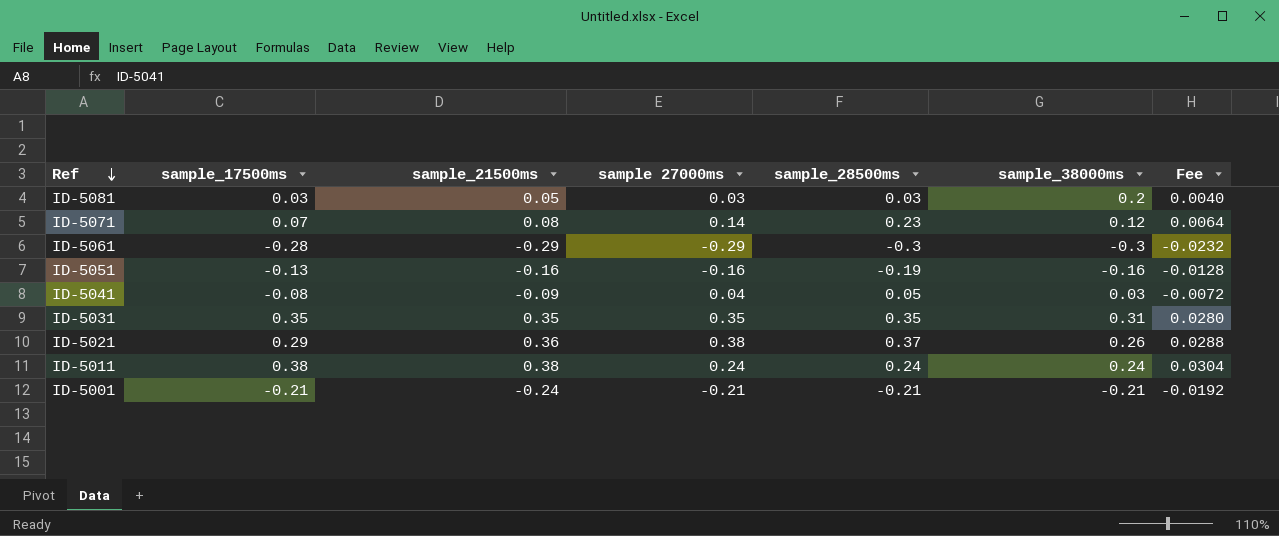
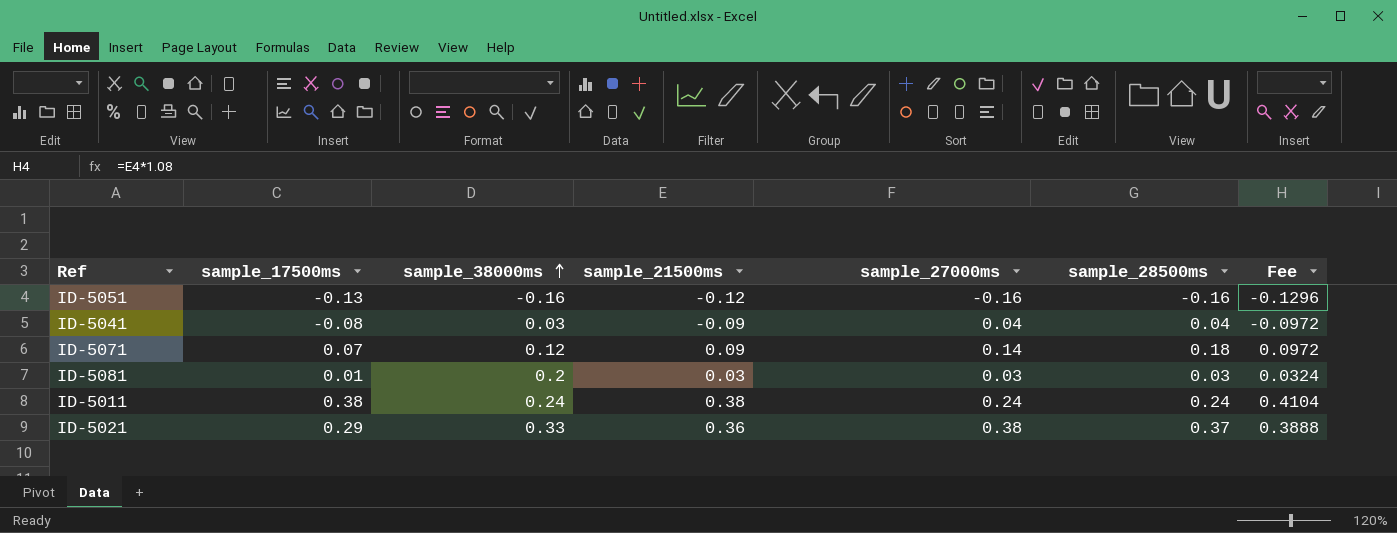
row order: Ref descending -> sample_38000ms ascending
column sample_38000ms | position: 6 -> 3
column name: sample 27000ms -> sample_27000ms
column Fee | formula: [sample_21500ms] * 0.08 -> [sample_21500ms] * 1.08
row ID-5061: -0.28 | -0.29 | -0.29 | -0.3 | -0.3 | -0.0232 -> none
row ID-5031: 0.35 | 0.35 | 0.35 | 0.35 | 0.31 | 0.0280 -> none
row ID-5001: -0.21 | -0.24 | -0.21 | -0.21 | -0.21 | -0.0192 -> none
ID-5051 | sample_21500ms: -0.16 -> -0.12
ID-5051 | sample_28500ms: -0.19 -> -0.16
ID-5041 | sample_28500ms: 0.05 -> 0.04
ID-5071 | sample_21500ms: 0.08 -> 0.09
ID-5071 | sample_28500ms: 0.23 -> 0.18
ID-5081 | sample_17500ms: 0.03 -> 0.01
ID-5081 | sample_21500ms: 0.05 -> 0.03
ID-5021 | sample_38000ms: 0.26 -> 0.33

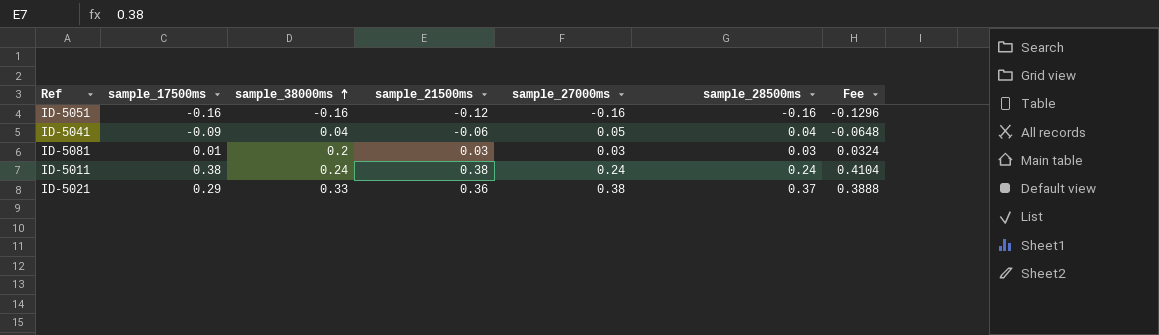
row ID-5071: 0.07 | 0.12 | 0.09 | 0.14 | 0.18 | 0.0972 -> none
ID-5051 | sample_17500ms: -0.13 -> -0.16
ID-5041 | sample_17500ms: -0.08 -> -0.09
ID-5041 | sample_38000ms: 0.03 -> 0.04
ID-5041 | sample_21500ms: -0.09 -> -0.06
ID-5041 | sample_27000ms: 0.04 -> 0.05
ID-5041 | Fee: -0.0972 -> -0.0648

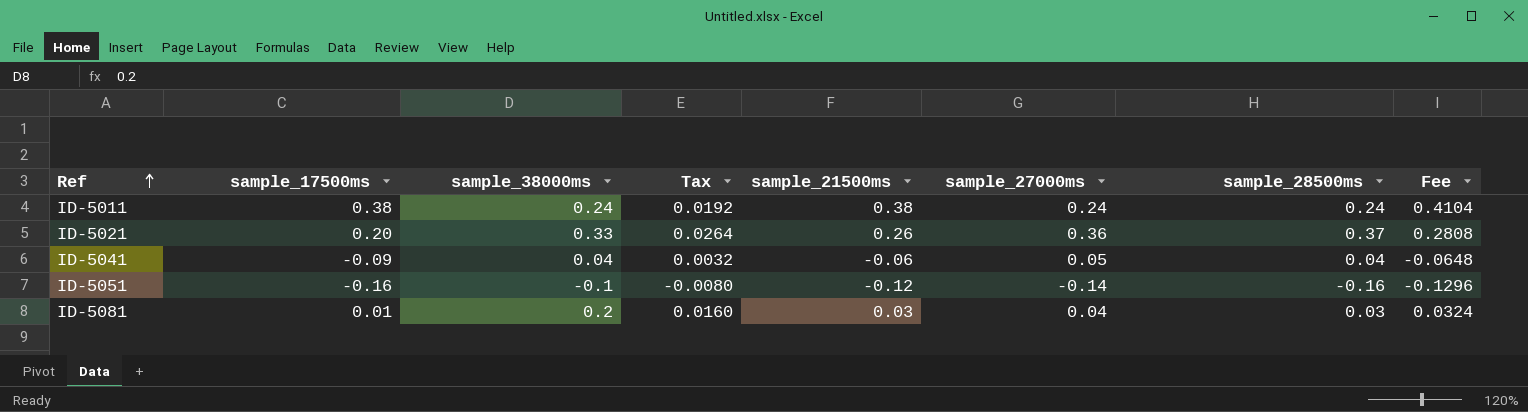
row order: sample_38000ms ascending -> Ref ascending
column Tax | formula: none -> [sample_38000ms] * 0.08
ID-5021 | sample_17500ms: 0.29 -> 0.20
ID-5021 | sample_21500ms: 0.36 -> 0.26
ID-5021 | sample_27000ms: 0.38 -> 0.36
ID-5021 | Fee: 0.3888 -> 0.2808
ID-5051 | sample_38000ms: -0.16 -> -0.1
ID-5051 | sample_27000ms: -0.16 -> -0.14
ID-5081 | sample_27000ms: 0.03 -> 0.04

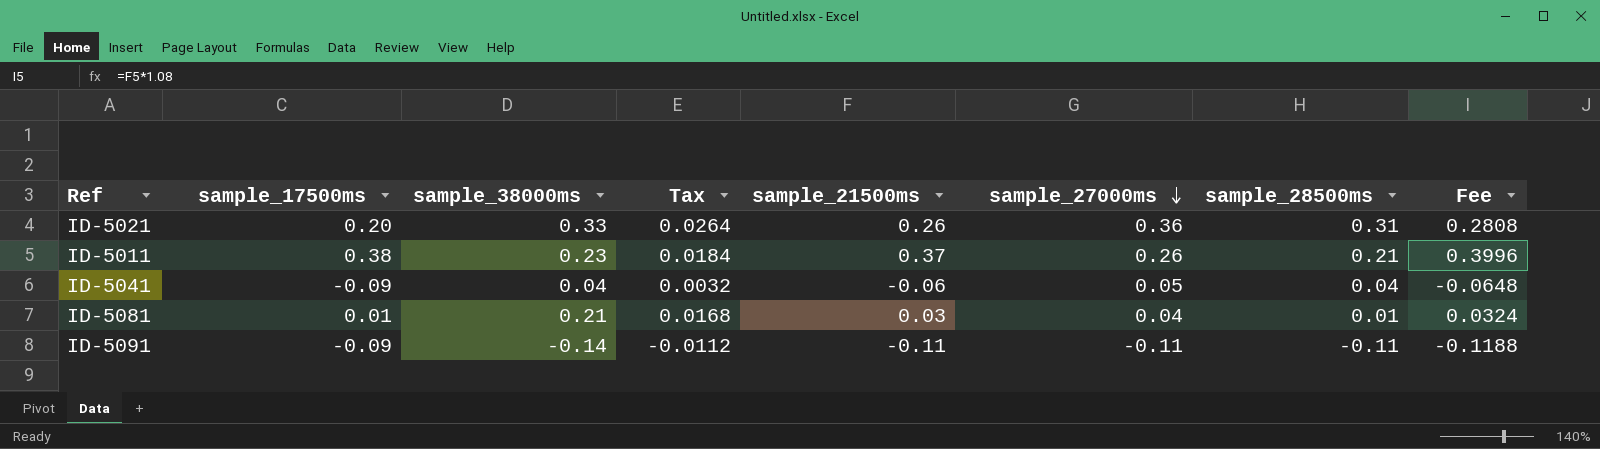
row order: Ref ascending -> sample_27000ms descending
row ID-5051: -0.16 | -0.1 | -0.0080 | -0.12 | -0.14 | -0.16 | -0.1296 -> none
ID-5021 | sample_28500ms: 0.37 -> 0.31
ID-5011 | sample_38000ms: 0.24 -> 0.23
ID-5011 | Tax: 0.0192 -> 0.0184
ID-5011 | sample_21500ms: 0.38 -> 0.37
ID-5011 | sample_27000ms: 0.24 -> 0.26
ID-5011 | sample_28500ms: 0.24 -> 0.21
ID-5011 | Fee: 0.4104 -> 0.3996
ID-5081 | sample_38000ms: 0.2 -> 0.21
ID-5081 | Tax: 0.0160 -> 0.0168
ID-5081 | sample_28500ms: 0.03 -> 0.01
row ID-5091: none -> -0.09 | -0.14 | -0.0112 | -0.11 | -0.11 | -0.11 | -0.1188

